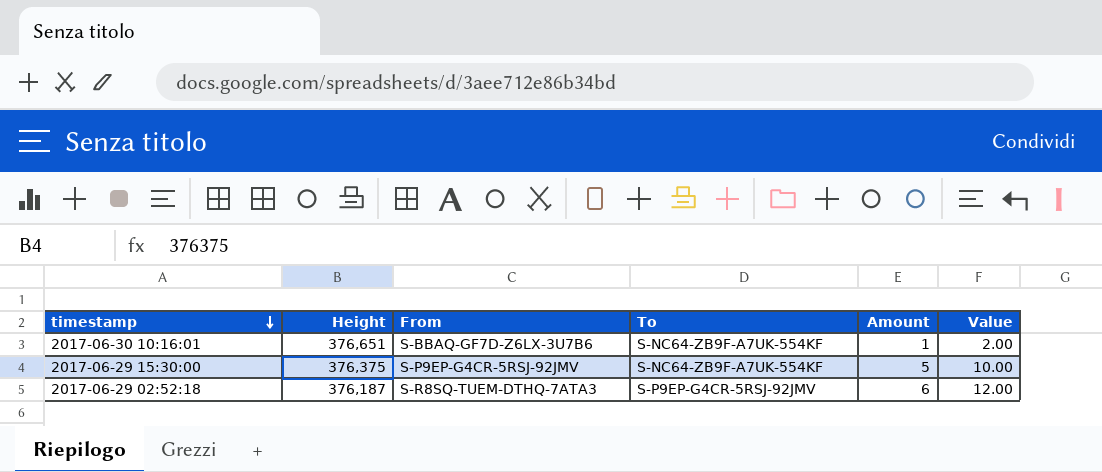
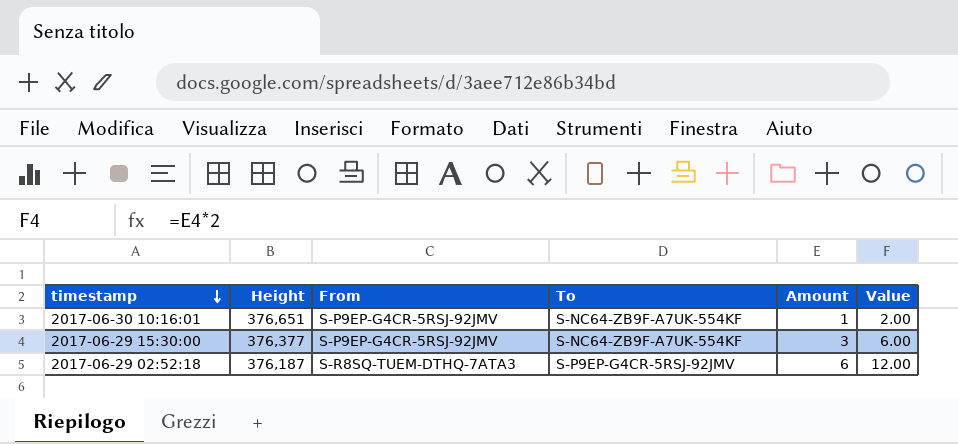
2017-06-30 10:16:01 | From: S-BBAQ-GF7D-Z6LX-3U7B6 -> S-P9EP-G4CR-5RSJ-92JMV
2017-06-29 15:30:00 | Height: 376,375 -> 376,377
2017-06-29 15:30:00 | Amount: 5 -> 3
2017-06-29 15:30:00 | Value: 10.00 -> 6.00

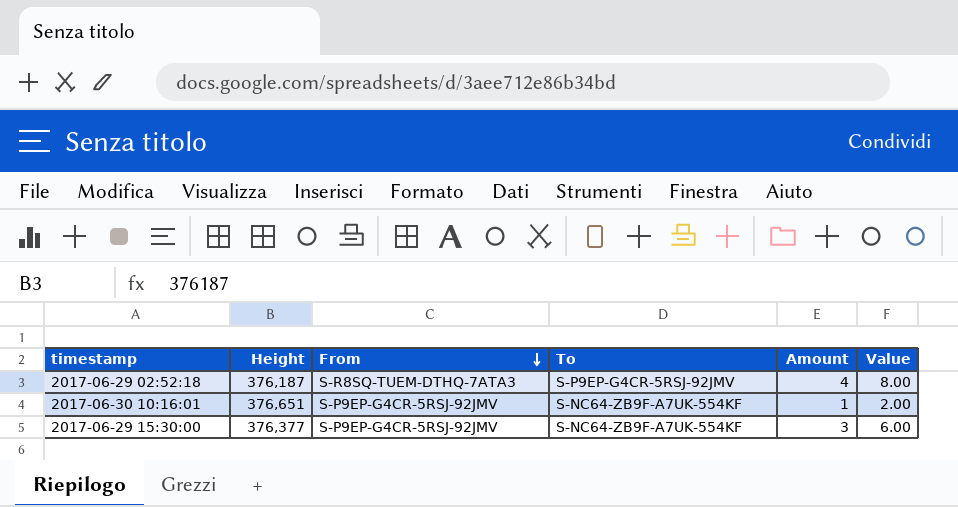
row order: timestamp descending -> From descending
2017-06-29 02:52:18 | Amount: 6 -> 4
2017-06-29 02:52:18 | Value: 12.00 -> 8.00

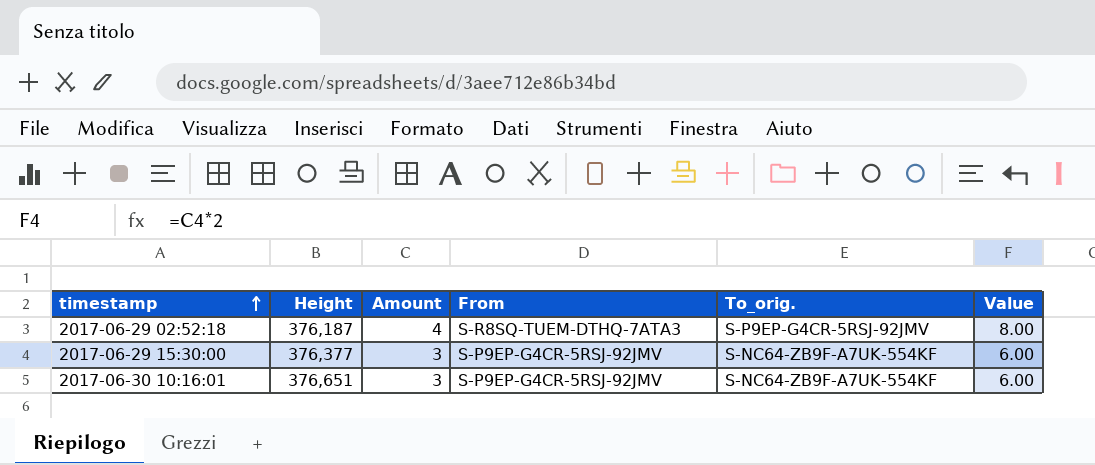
row order: From descending -> timestamp ascending
column Amount | position: 5 -> 3
column name: To -> To_orig.
2017-06-30 10:16:01 | Amount: 1 -> 3
2017-06-30 10:16:01 | Value: 2.00 -> 6.00

